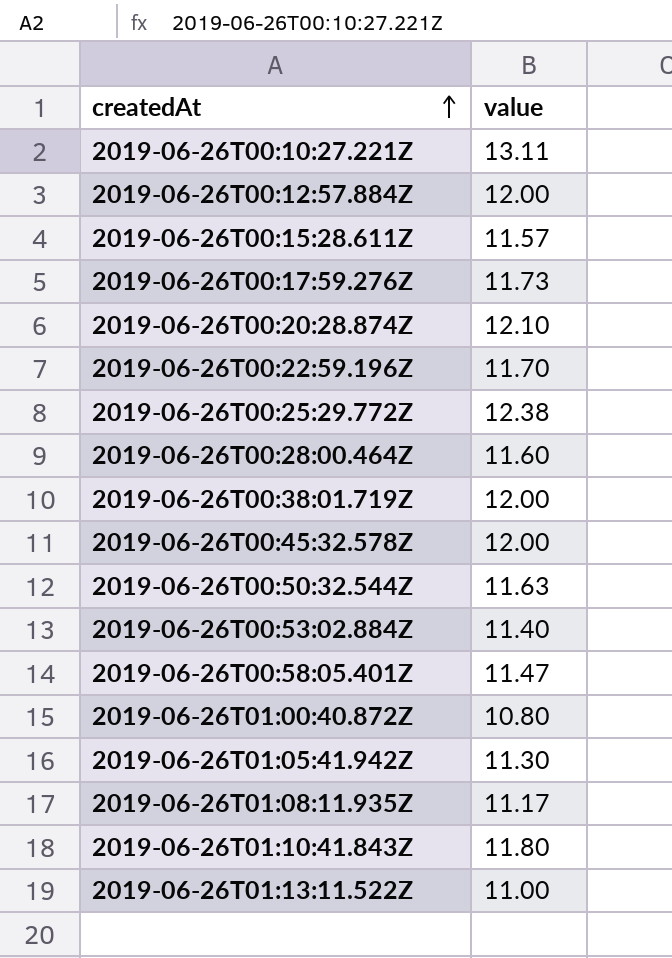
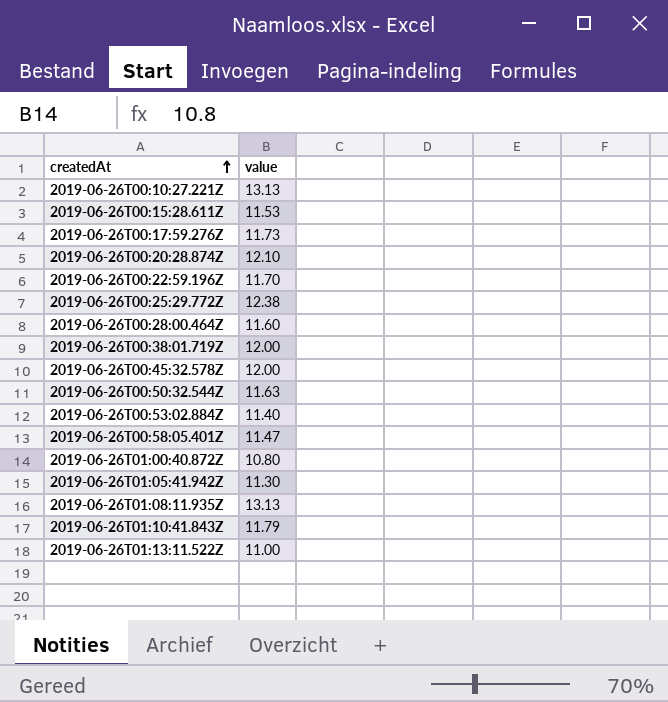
row 2019-06-26T00:12:57.884Z: 12.00 -> none
2019-06-26T00:10:27.221Z | value: 13.11 -> 13.13
2019-06-26T00:15:28.611Z | value: 11.57 -> 11.53
2019-06-26T01:08:11.935Z | value: 11.17 -> 13.13
2019-06-26T01:10:41.843Z | value: 11.80 -> 11.79

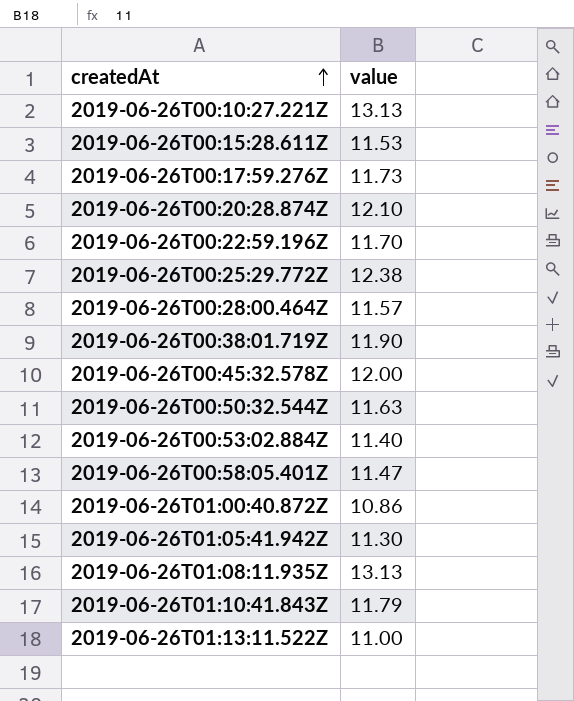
2019-06-26T00:28:00.464Z | value: 11.60 -> 11.57
2019-06-26T00:38:01.719Z | value: 12.00 -> 11.90
2019-06-26T01:00:40.872Z | value: 10.80 -> 10.86

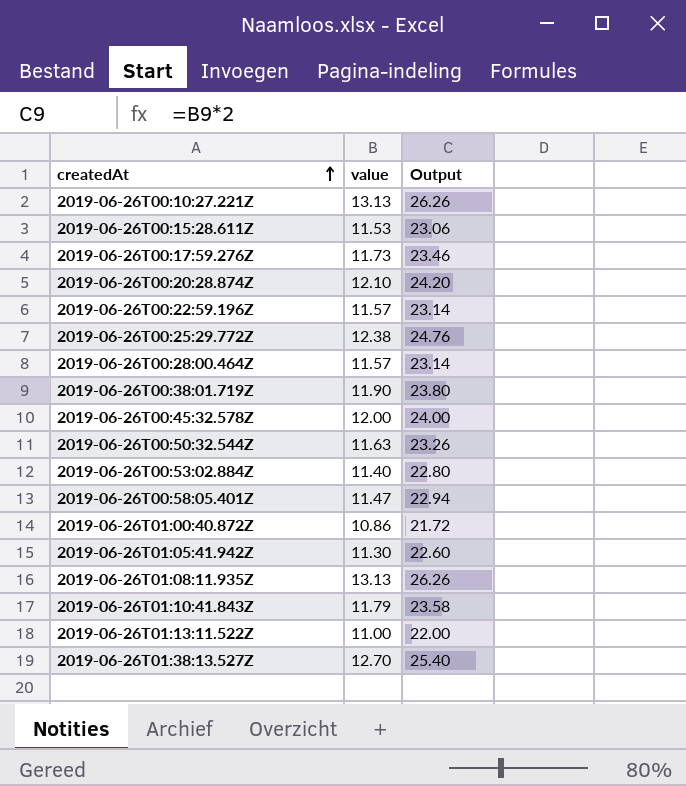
column Output | formula: none -> [value] * 2
2019-06-26T00:22:59.196Z | value: 11.70 -> 11.57
row 2019-06-26T01:38:13.527Z: none -> 12.70 | 25.40

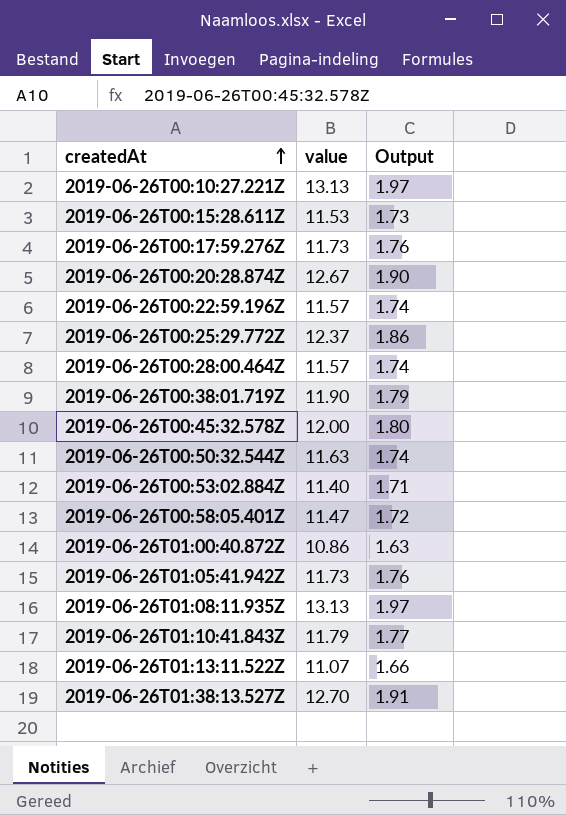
column Output | formula: [value] * 2 -> [value] * 0.15
2019-06-26T00:20:28.874Z | value: 12.10 -> 12.67
2019-06-26T00:25:29.772Z | value: 12.38 -> 12.37
2019-06-26T01:05:41.942Z | value: 11.30 -> 11.73
2019-06-26T01:13:11.522Z | value: 11.00 -> 11.07

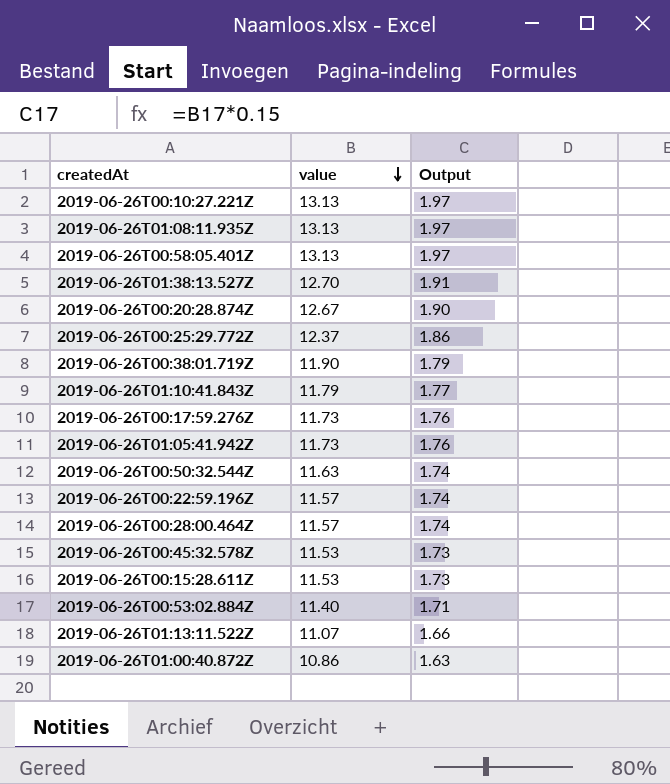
row order: createdAt ascending -> value descending
2019-06-26T00:58:05.401Z | value: 11.47 -> 13.13
2019-06-26T00:58:05.401Z | Output: 1.72 -> 1.97
2019-06-26T00:45:32.578Z | value: 12.00 -> 11.53
2019-06-26T00:45:32.578Z | Output: 1.80 -> 1.73

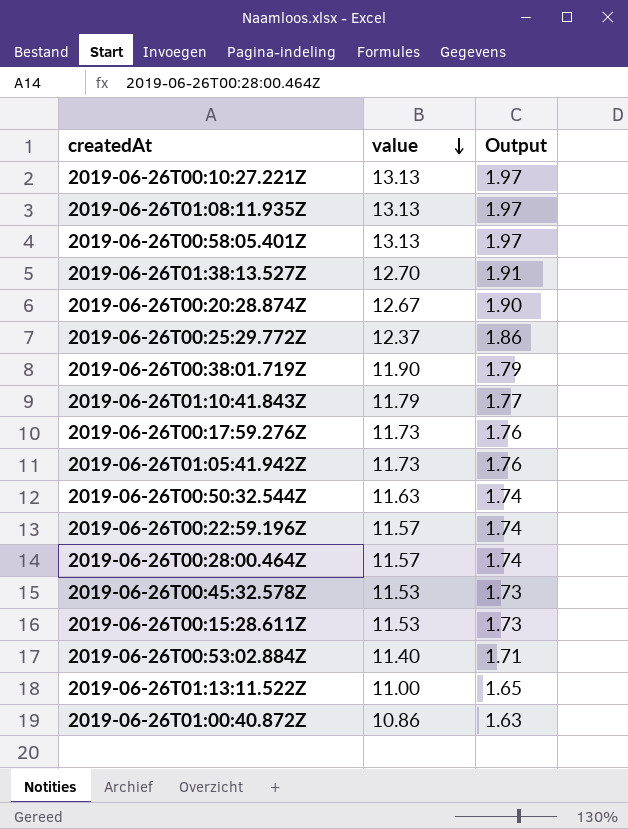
2019-06-26T01:13:11.522Z | value: 11.07 -> 11.00
2019-06-26T01:13:11.522Z | Output: 1.66 -> 1.65

